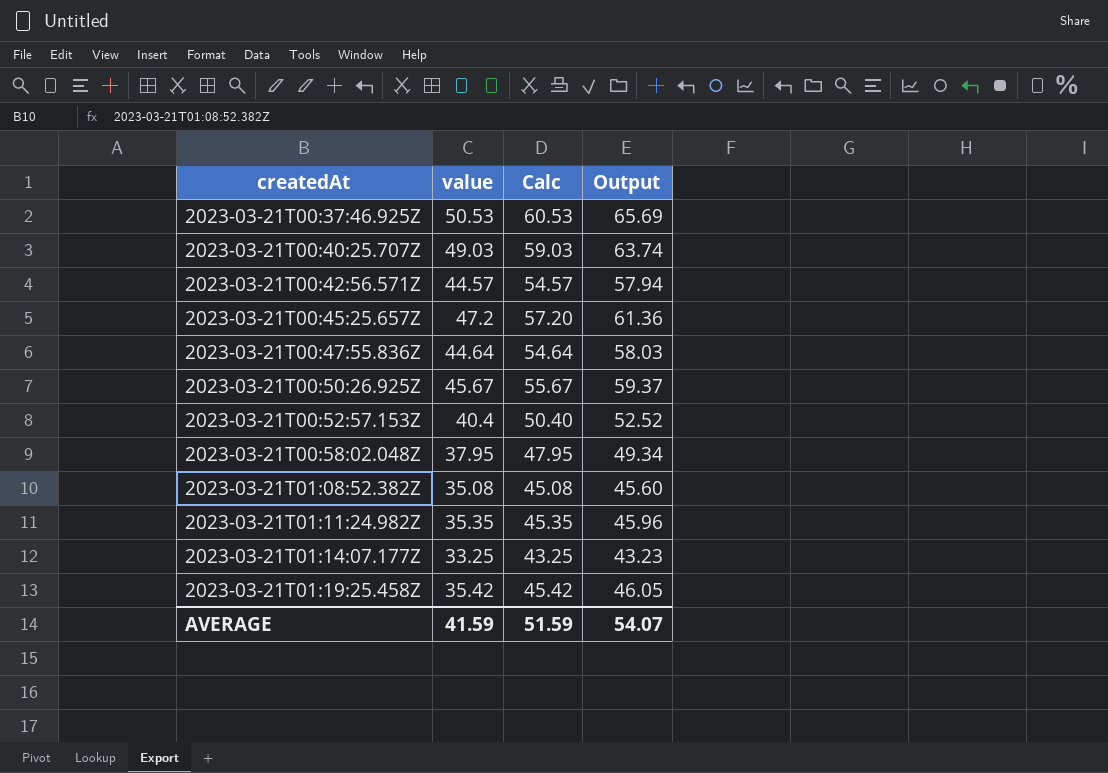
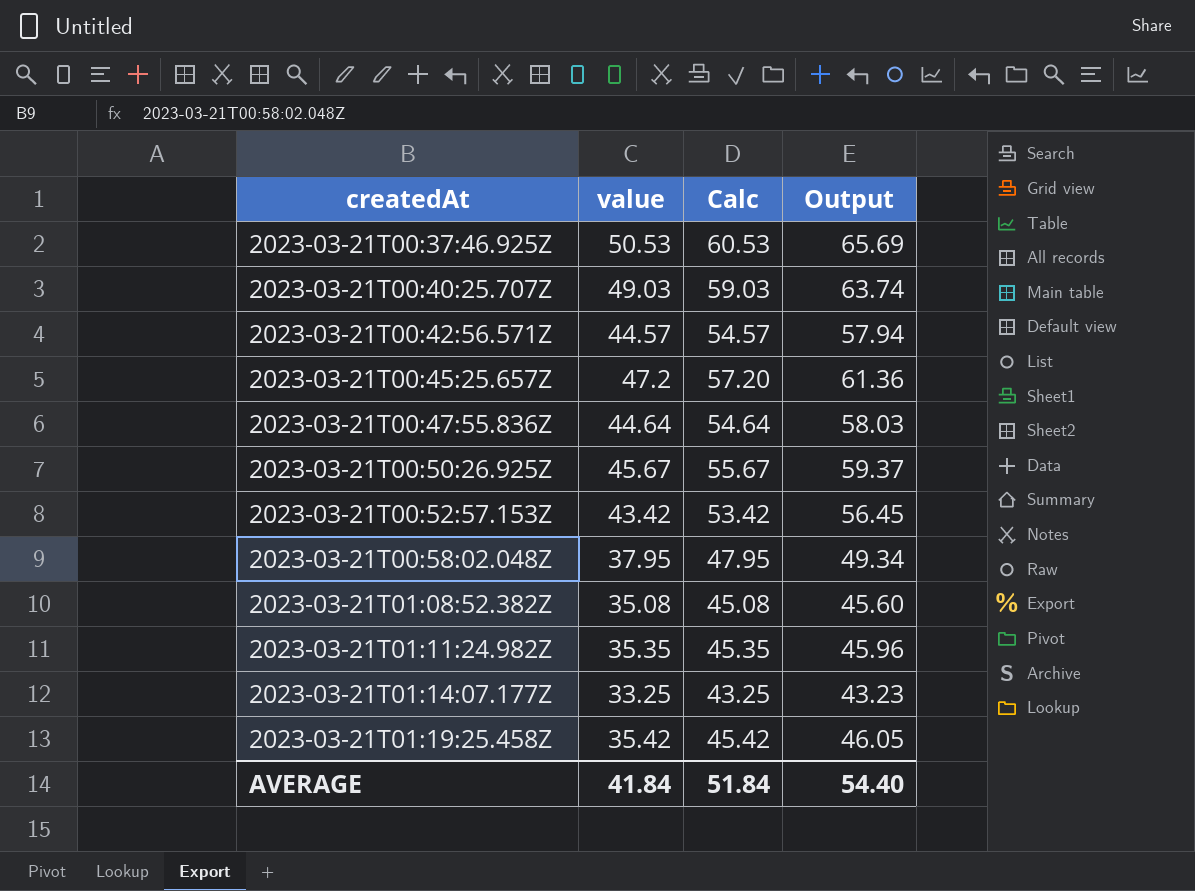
2023-03-21T00:52:57.153Z | value: 40.4 -> 43.42
2023-03-21T00:52:57.153Z | Calc: 50.40 -> 53.42
2023-03-21T00:52:57.153Z | Output: 52.52 -> 56.45
AVERAGE | value: 41.59 -> 41.84
AVERAGE | Calc: 51.59 -> 51.84
AVERAGE | Output: 54.07 -> 54.40

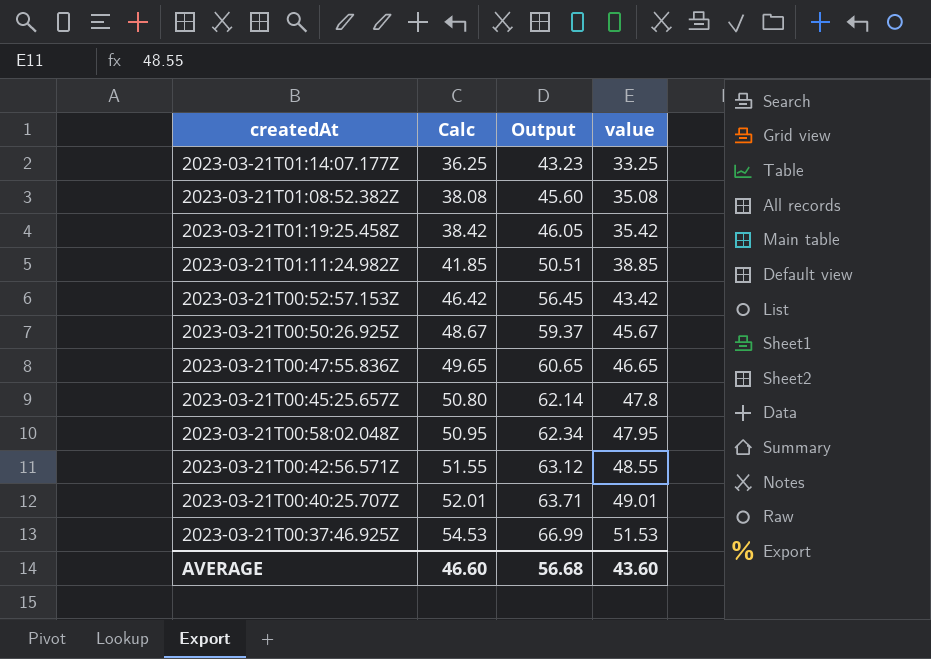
row order: createdAt ascending -> Calc ascending
column Calc | formula: [value] + 10 -> [value] + 3
column value | position: 2 -> 4
2023-03-21T01:11:24.982Z | Output: 45.96 -> 50.51
2023-03-21T01:11:24.982Z | value: 35.35 -> 38.85
2023-03-21T00:47:55.836Z | Output: 58.03 -> 60.65
2023-03-21T00:47:55.836Z | value: 44.64 -> 46.65
2023-03-21T00:45:25.657Z | Output: 61.36 -> 62.14
2023-03-21T00:45:25.657Z | value: 47.2 -> 47.8
2023-03-21T00:58:02.048Z | Output: 49.34 -> 62.34
2023-03-21T00:58:02.048Z | value: 37.95 -> 47.95
2023-03-21T00:42:56.571Z | Output: 57.94 -> 63.12
2023-03-21T00:42:56.571Z | value: 44.57 -> 48.55
2023-03-21T00:40:25.707Z | Output: 63.74 -> 63.71
2023-03-21T00:40:25.707Z | value: 49.03 -> 49.01
2023-03-21T00:37:46.925Z | Output: 65.69 -> 66.99
2023-03-21T00:37:46.925Z | value: 50.53 -> 51.53
AVERAGE | Calc: 51.84 -> 46.60
AVERAGE | Output: 54.40 -> 56.68
AVERAGE | value: 41.84 -> 43.60

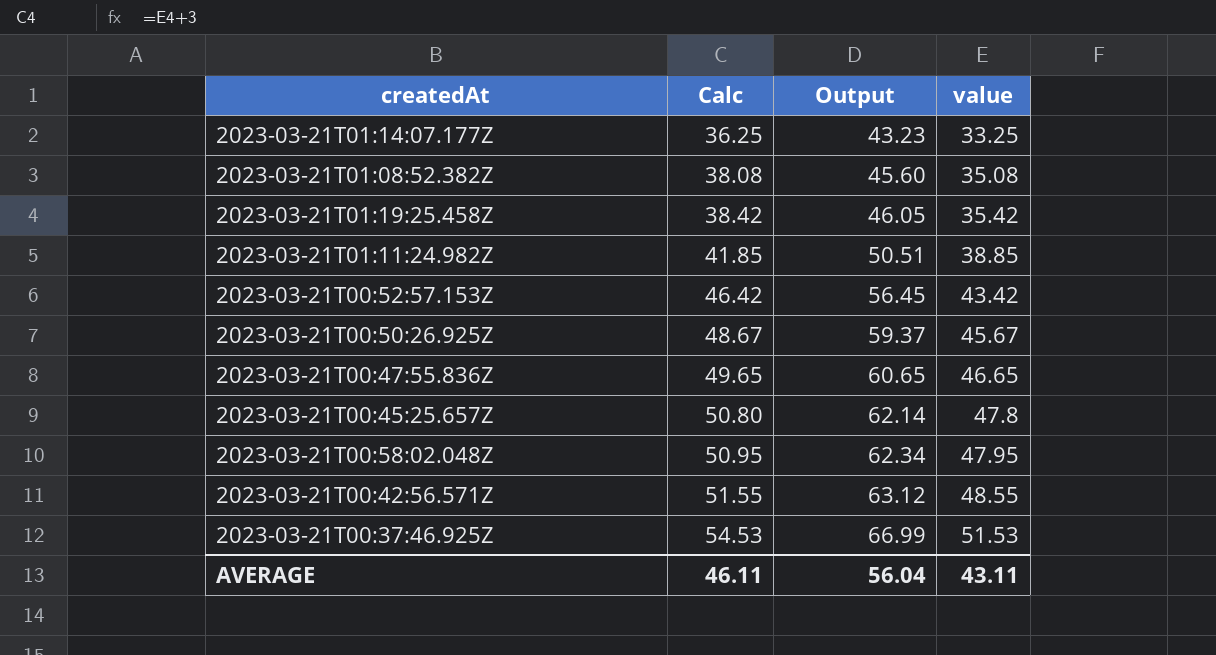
row 2023-03-21T00:40:25.707Z: 52.01 | 63.71 | 49.01 -> none
AVERAGE | Calc: 46.60 -> 46.11
AVERAGE | Output: 56.68 -> 56.04
AVERAGE | value: 43.60 -> 43.11

